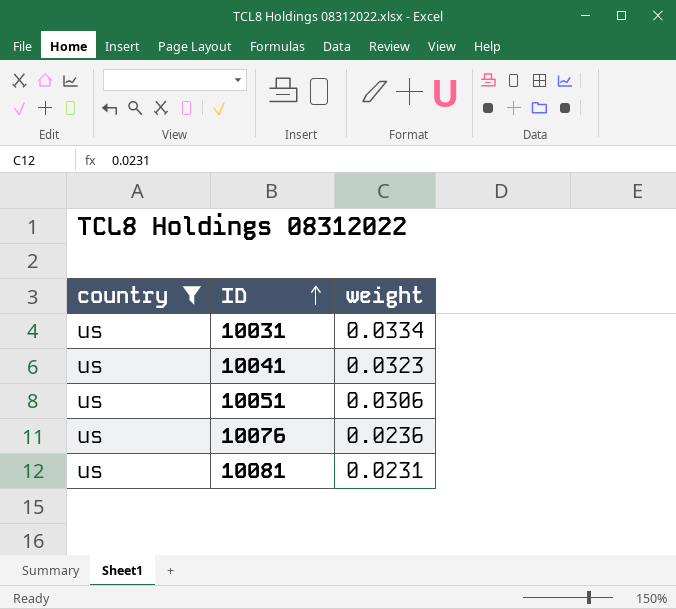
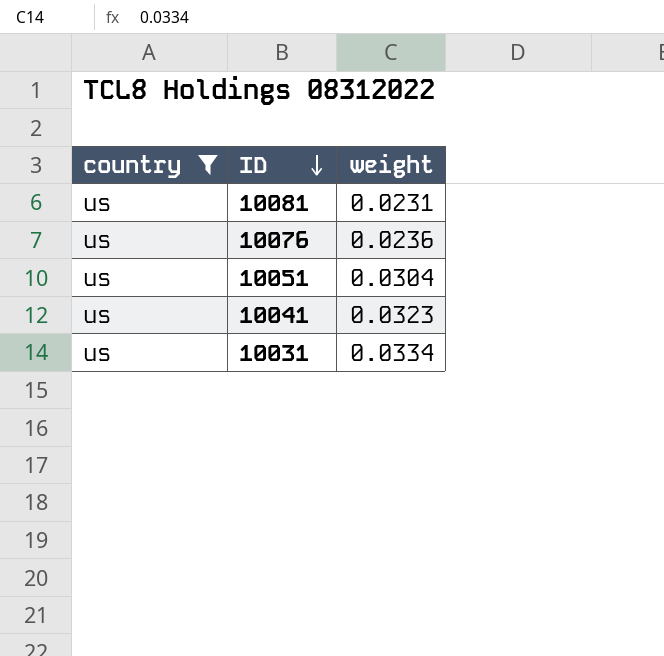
row order: ID ascending -> ID descending
10051 | weight: 0.0306 -> 0.0304

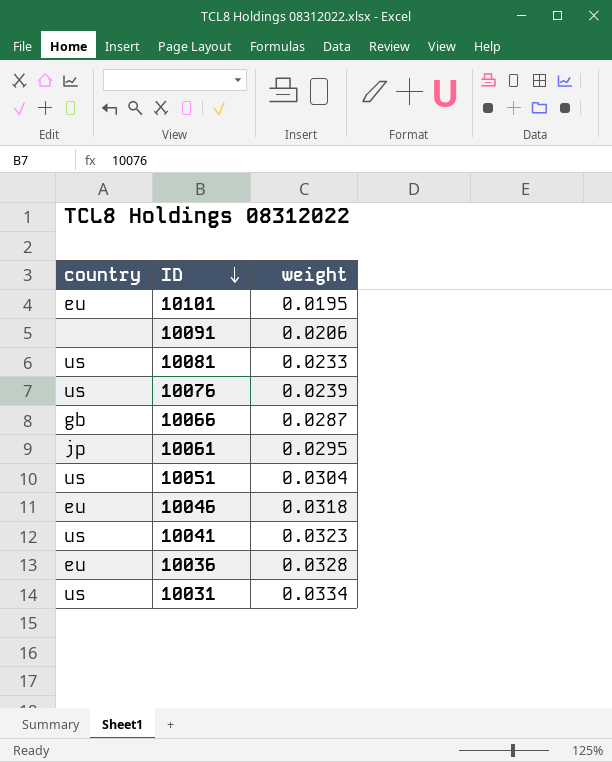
filter: country = us -> none
10081 | weight: 0.0231 -> 0.0233
10076 | weight: 0.0236 -> 0.0239

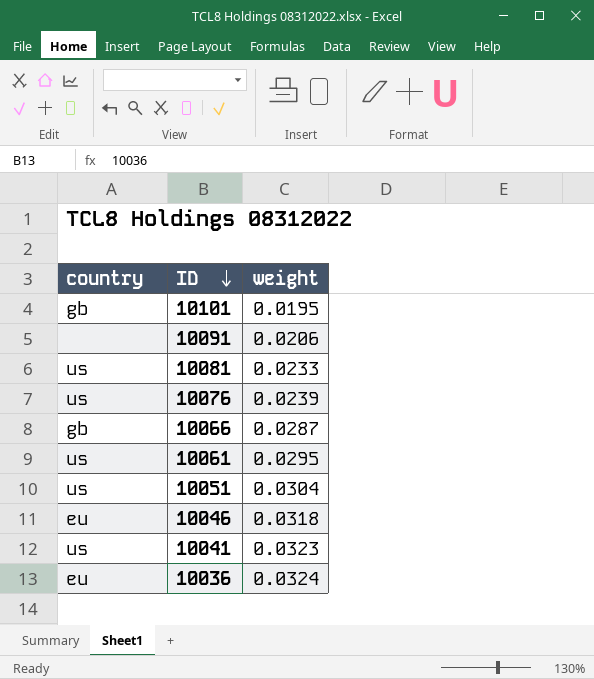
row 10031: us | 0.0334 -> none
10101 | country: eu -> gb
10061 | country: jp -> us
10036 | weight: 0.0328 -> 0.0324

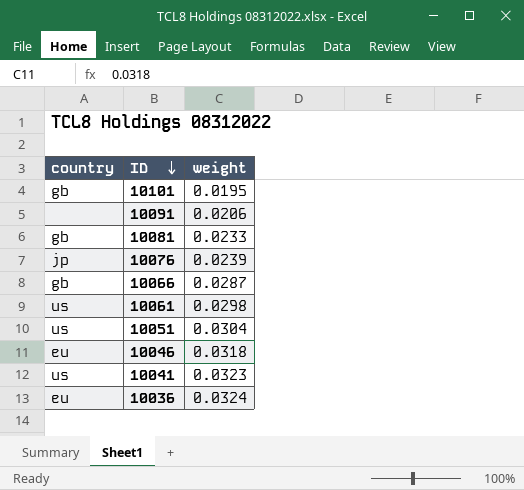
10081 | country: us -> gb
10076 | country: us -> jp
10061 | weight: 0.0295 -> 0.0298

